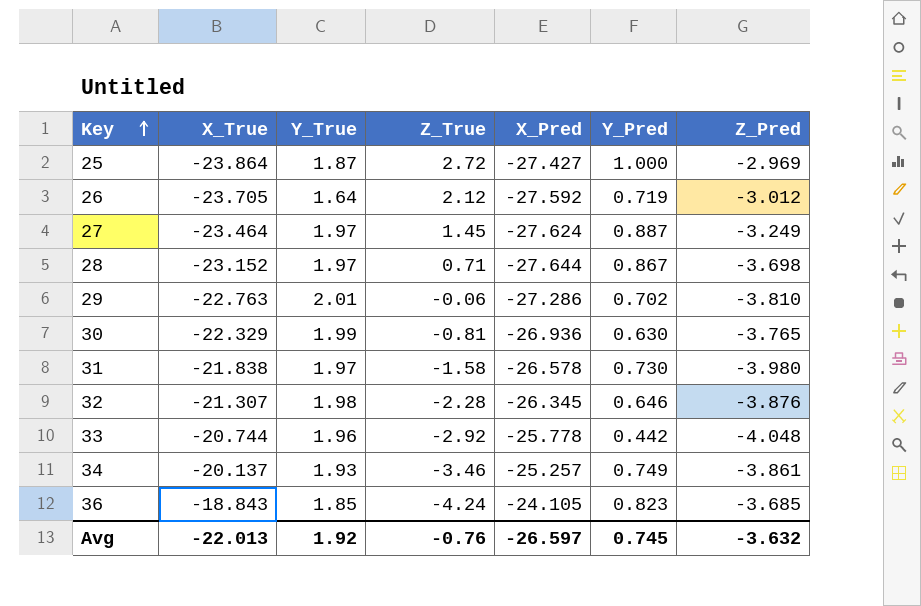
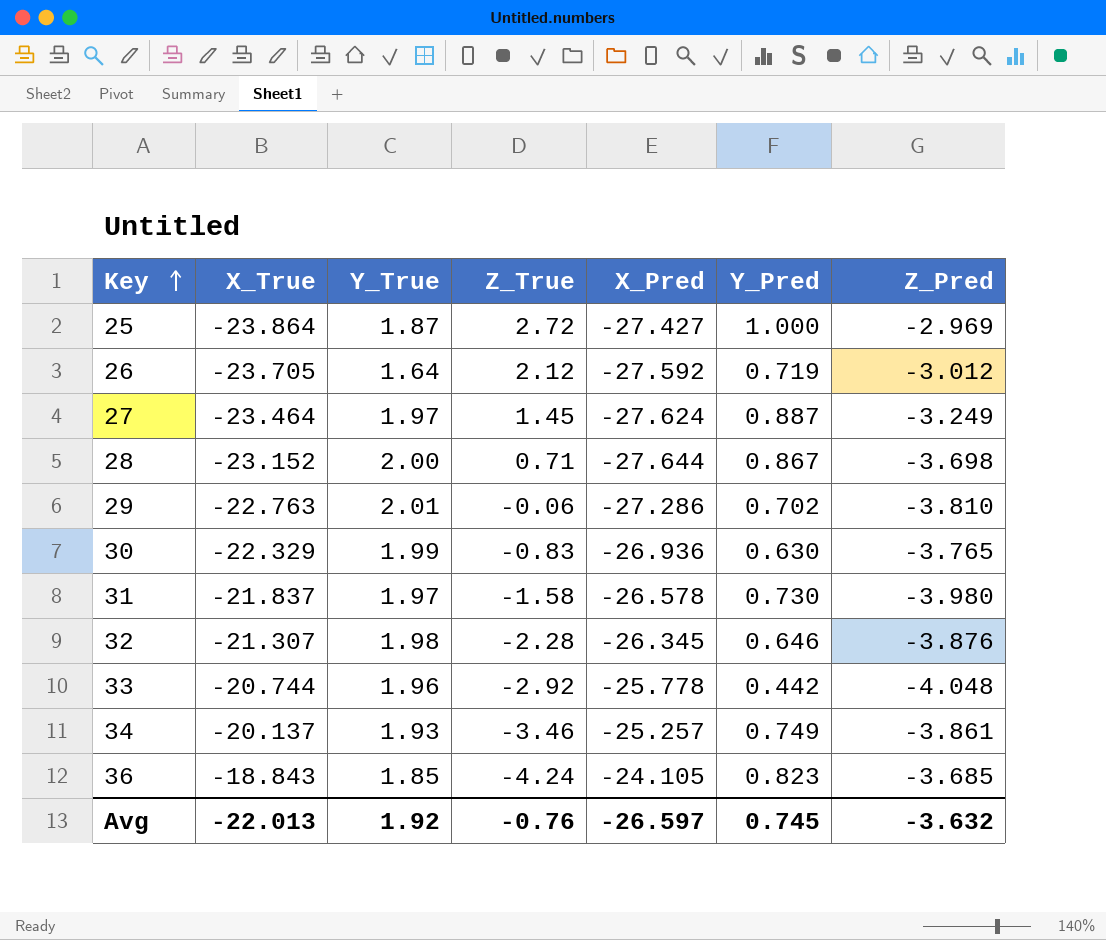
28 | Y_True: 1.97 -> 2.00
30 | Z_True: -0.81 -> -0.83
31 | X_True: -21.838 -> -21.837

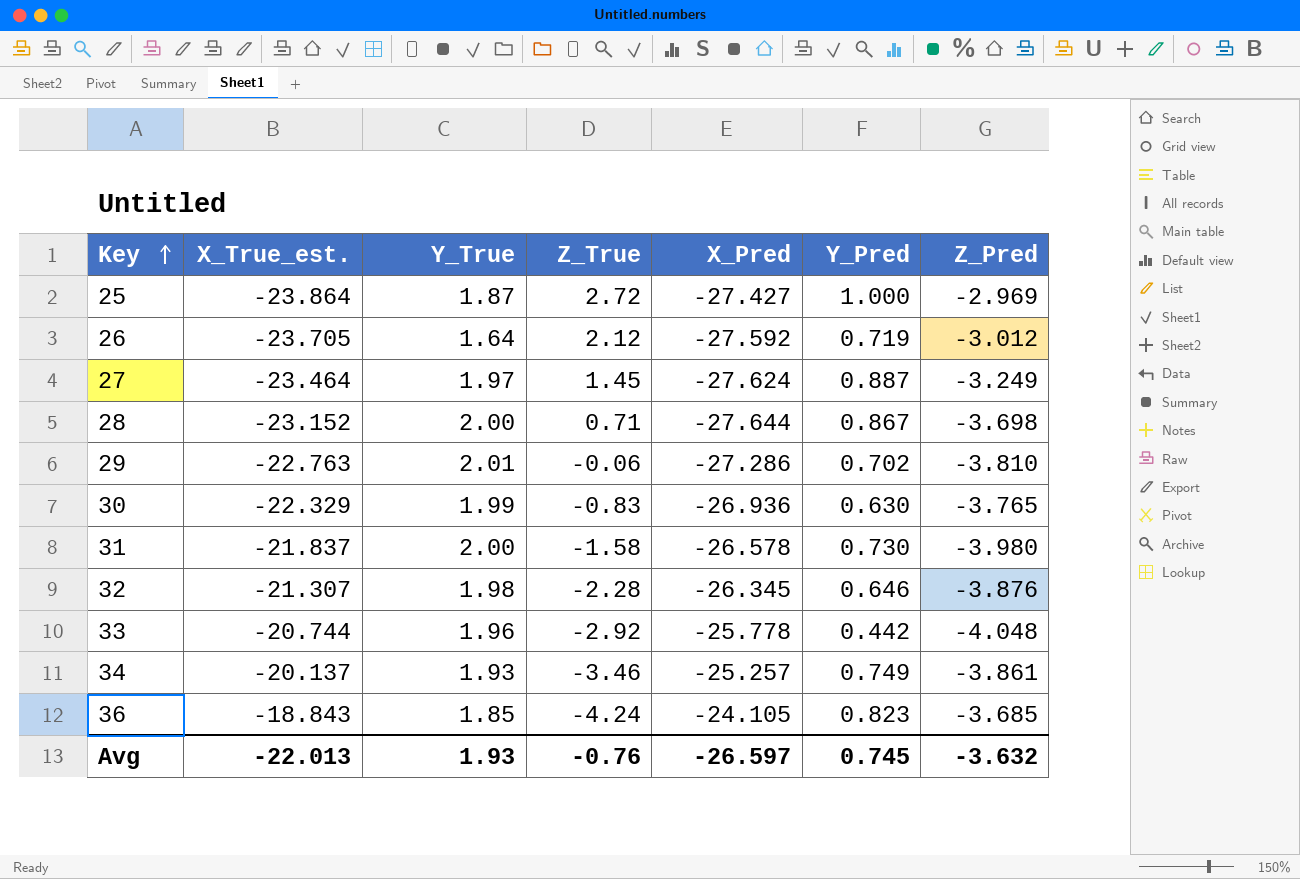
column name: X_True -> X_True_est.
31 | Y_True: 1.97 -> 2.00
Avg | Y_True: 1.92 -> 1.93

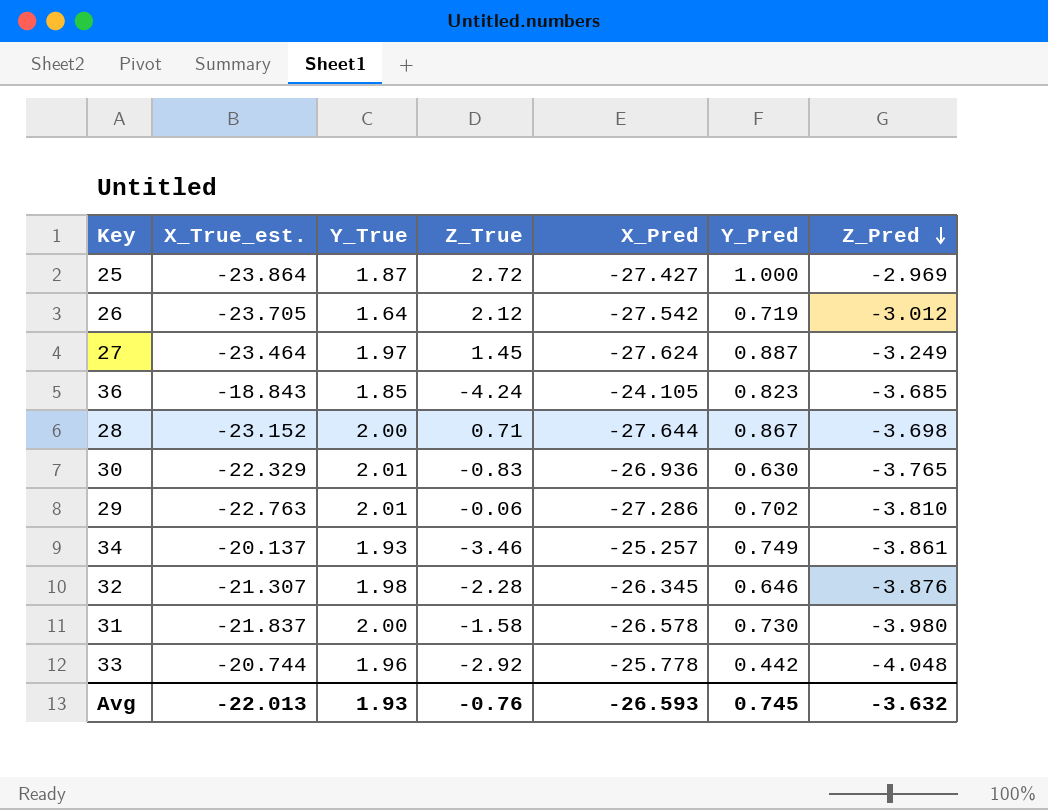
row order: Key ascending -> Z_Pred descending
26 | X_Pred: -27.592 -> -27.542
30 | Y_True: 1.99 -> 2.01
Avg | X_Pred: -26.597 -> -26.593

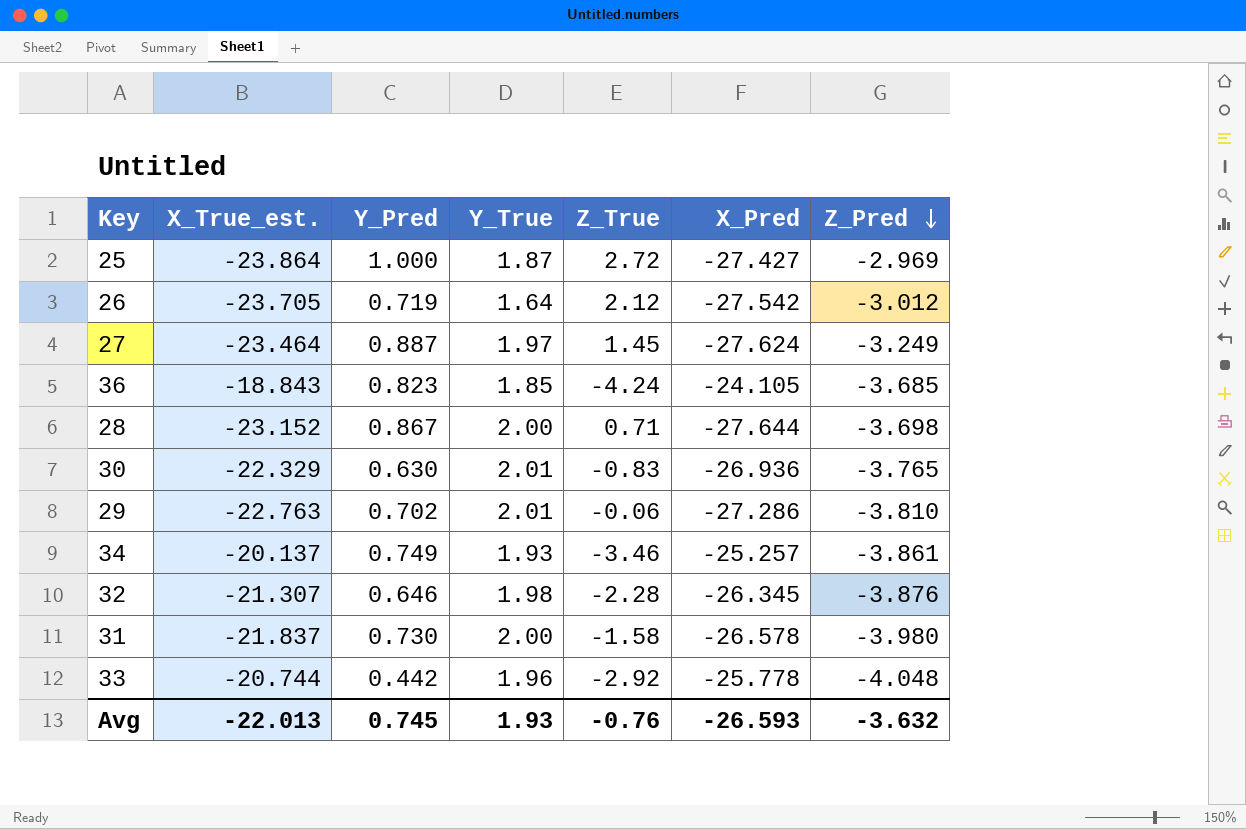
column Y_Pred | position: 6 -> 3

